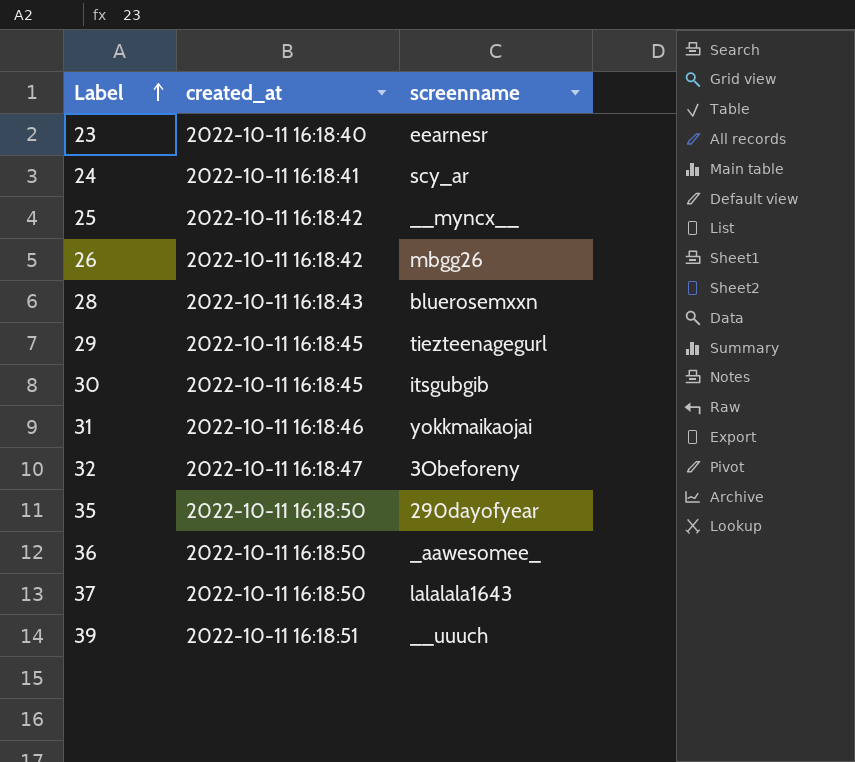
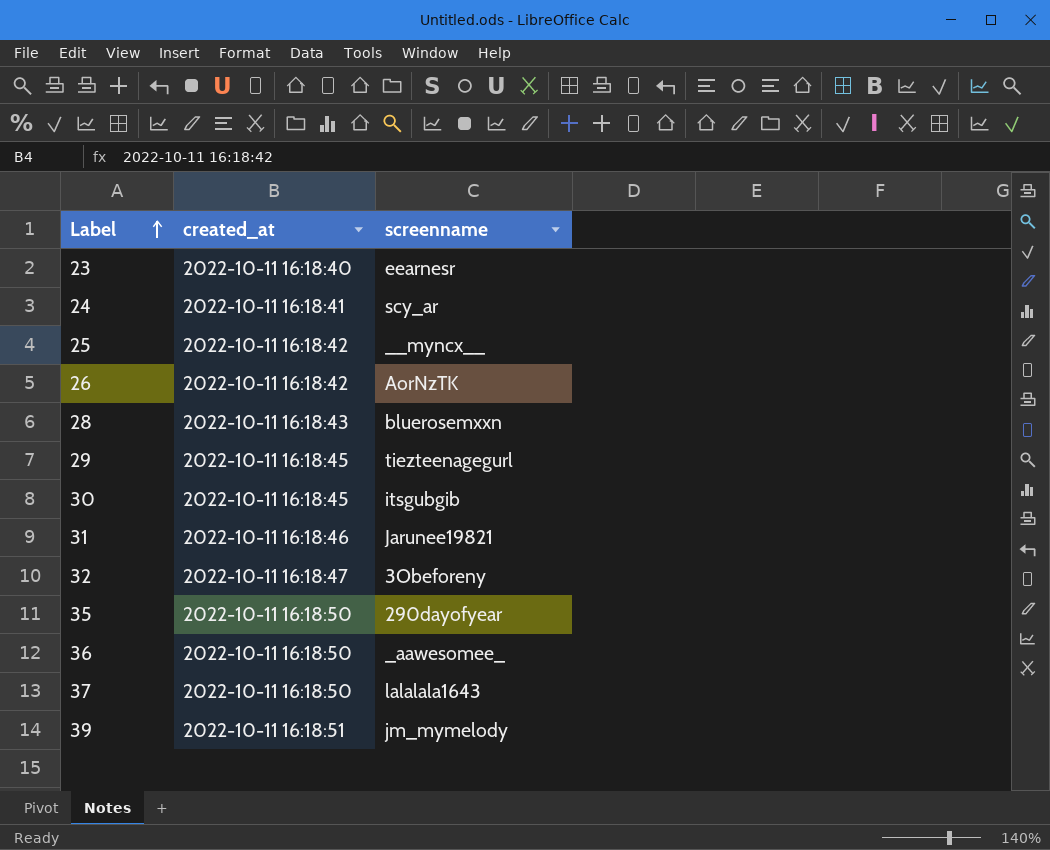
26 | screenname: mbgg26 -> AorNzTK
31 | screenname: yokkmaikaojai -> Jarunee19821
39 | screenname: __uuuch -> jm_mymelody

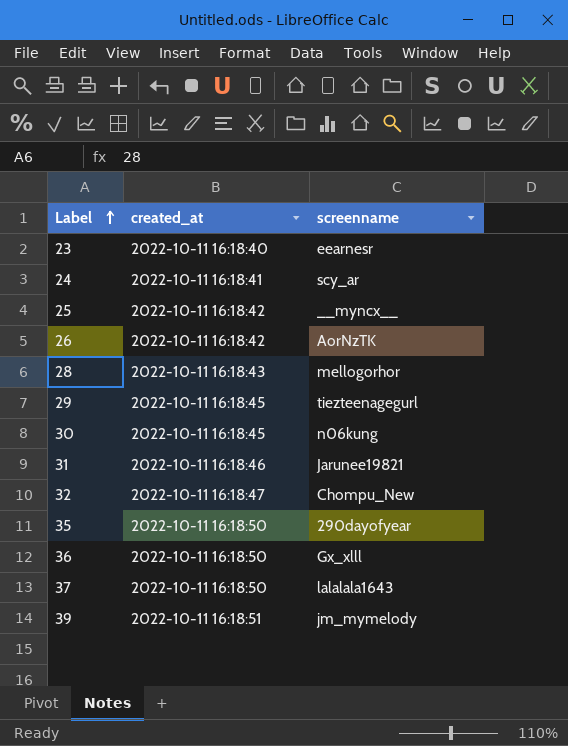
28 | screenname: bluerosemxxn -> mellogorhor
30 | screenname: itsgubgib -> n06kung
32 | screenname: 3Obeforeny -> Chompu_New
36 | screenname: _aawesomee_ -> Gx_xlll

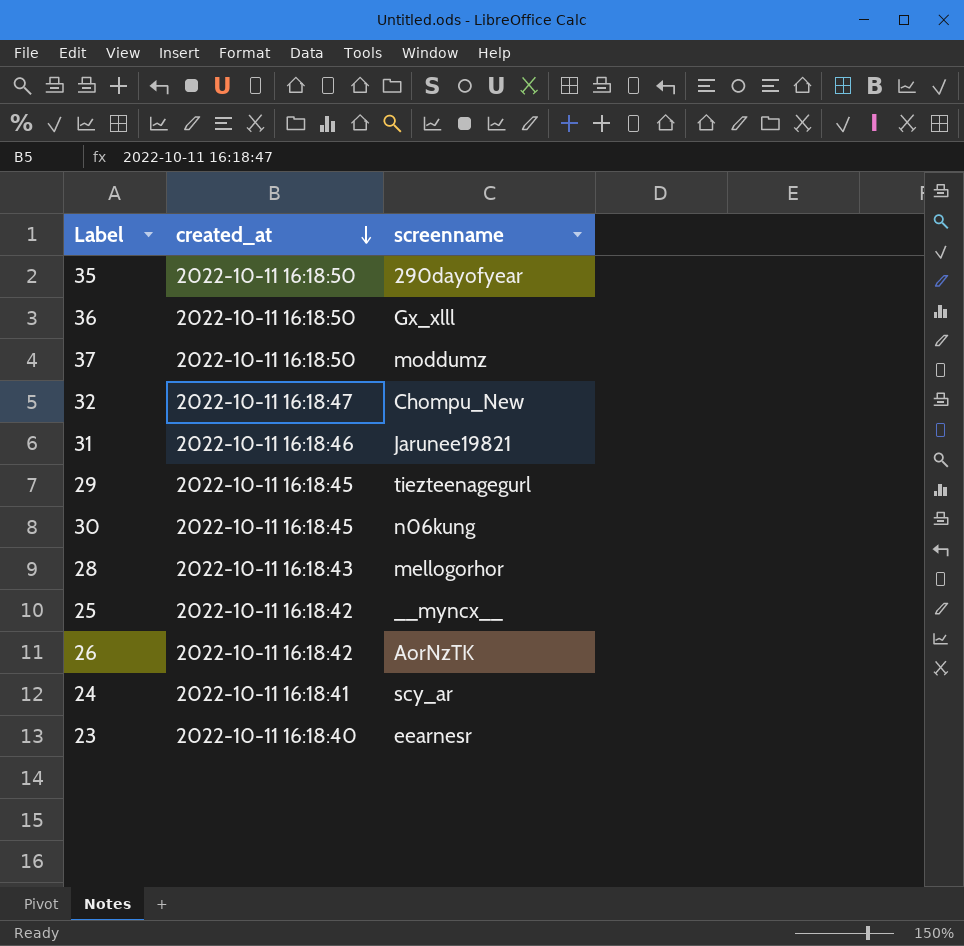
row order: Label ascending -> created_at descending
row 39: 2022-10-11 16:18:51 | jm_mymelody -> none
37 | screenname: lalalala1643 -> moddumz

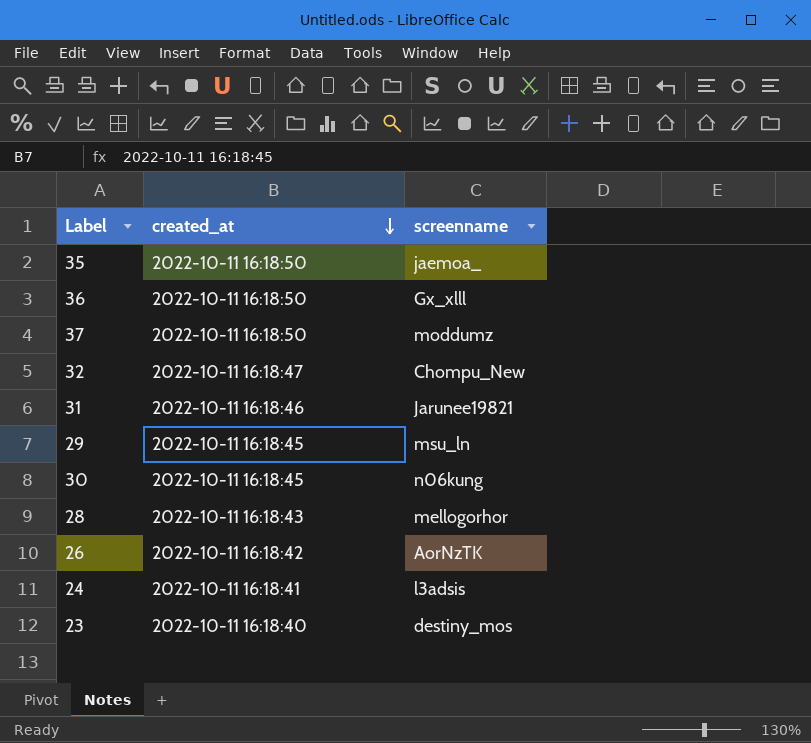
row 25: 2022-10-11 16:18:42 | __myncx__ -> none
35 | screenname: 290dayofyear -> jaemoa_
29 | screenname: tiezteenagegurl -> msu_ln
24 | screenname: scy_ar -> l3adsis
23 | screenname: eearnesr -> destiny_mos

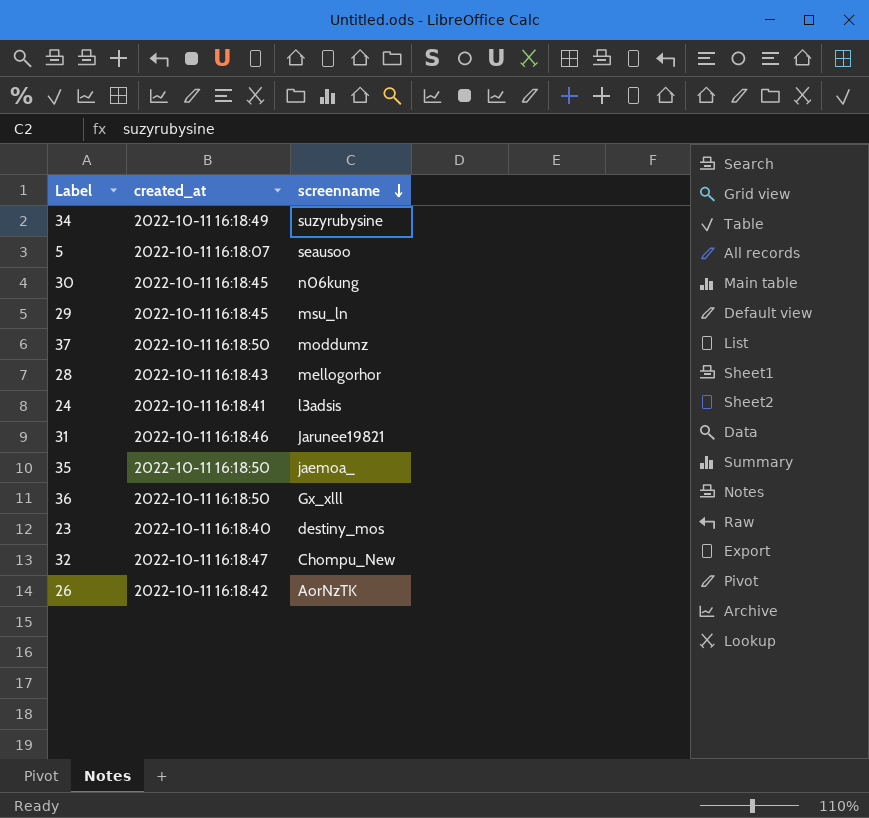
row order: created_at descending -> screenname descending
row 34: none -> 2022-10-11 16:18:49 | suzyrubysine
row 5: none -> 2022-10-11 16:18:07 | seausoo

